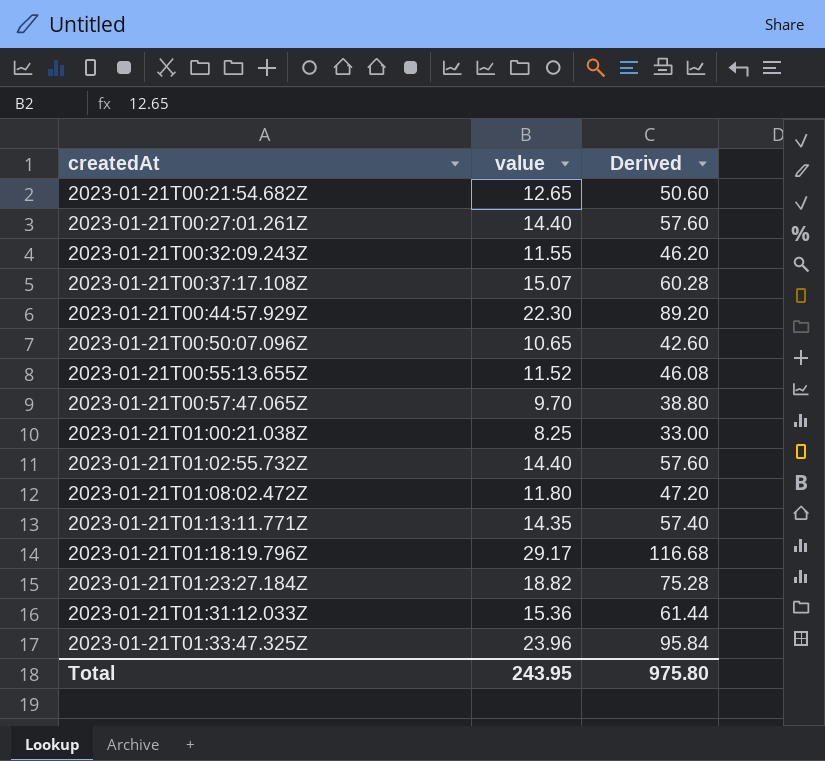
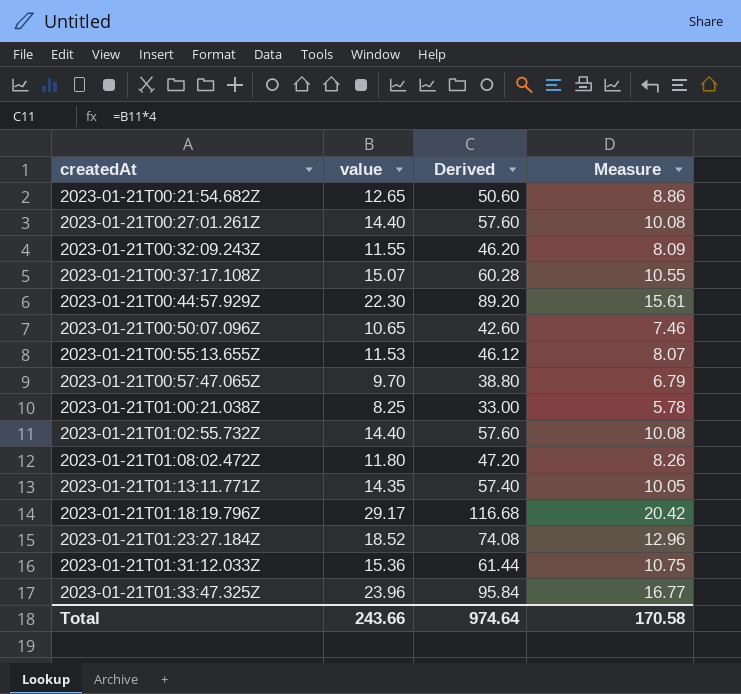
column Measure | formula: none -> [value] * 0.7
2023-01-21T00:55:13.655Z | value: 11.52 -> 11.53
2023-01-21T00:55:13.655Z | Derived: 46.08 -> 46.12
2023-01-21T01:23:27.184Z | value: 18.82 -> 18.52
2023-01-21T01:23:27.184Z | Derived: 75.28 -> 74.08
Total | value: 243.95 -> 243.66
Total | Derived: 975.80 -> 974.64

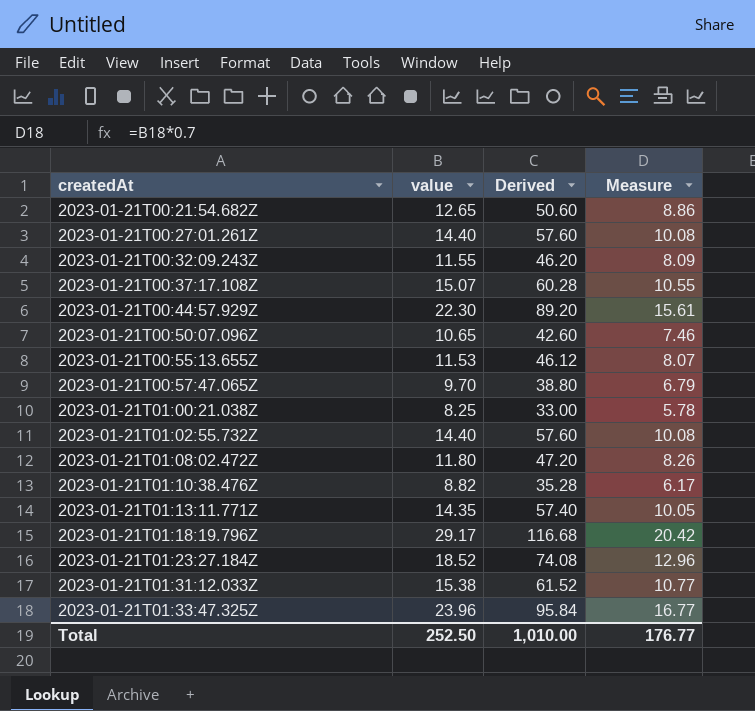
row 2023-01-21T01:10:38.476Z: none -> 8.82 | 35.28 | 6.17
2023-01-21T01:31:12.033Z | value: 15.36 -> 15.38
2023-01-21T01:31:12.033Z | Derived: 61.44 -> 61.52
2023-01-21T01:31:12.033Z | Measure: 10.75 -> 10.77
Total | value: 243.66 -> 252.50
Total | Derived: 974.64 -> 1,010.00
Total | Measure: 170.58 -> 176.77

